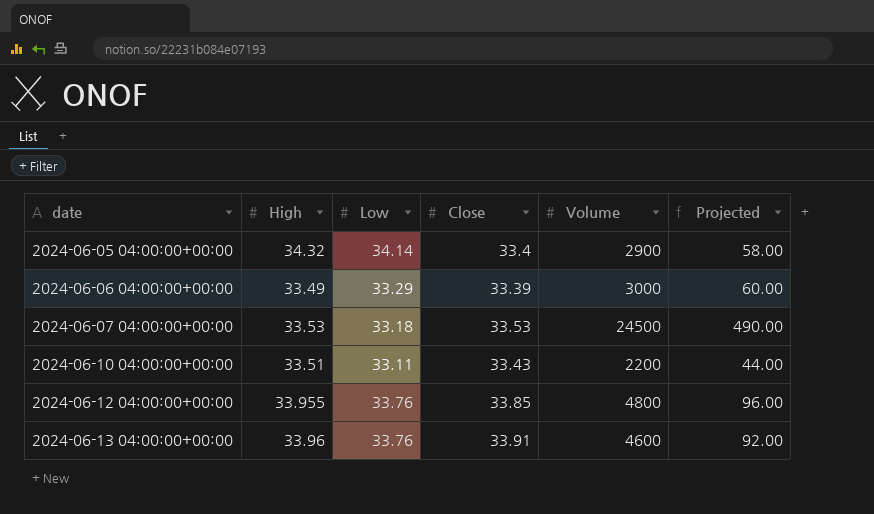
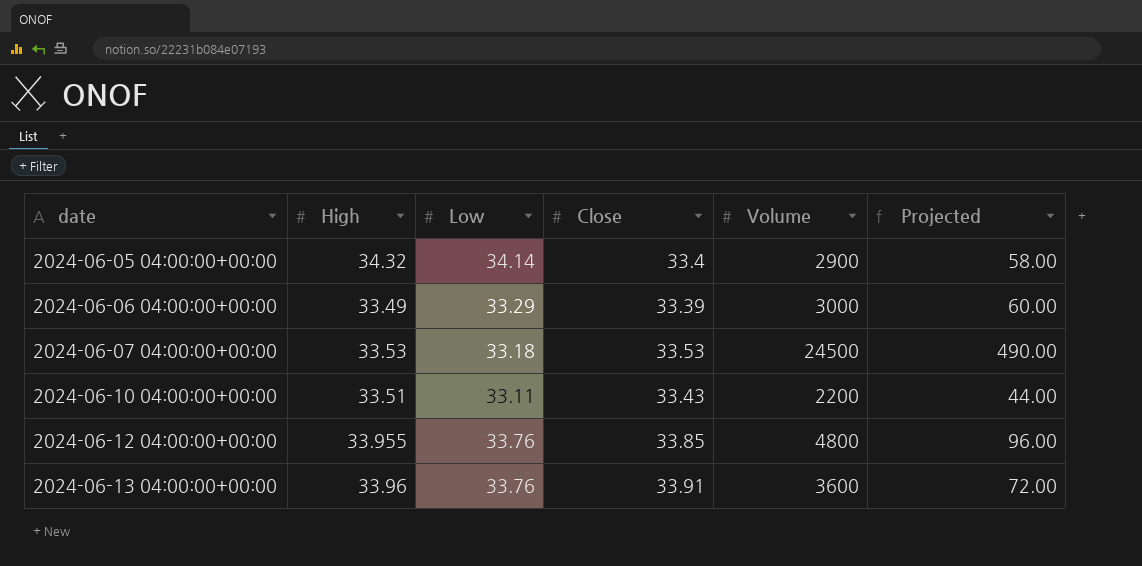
2024-06-13 04:00:00+00:00 | Volume: 4600 -> 3600
2024-06-13 04:00:00+00:00 | Projected: 92.00 -> 72.00

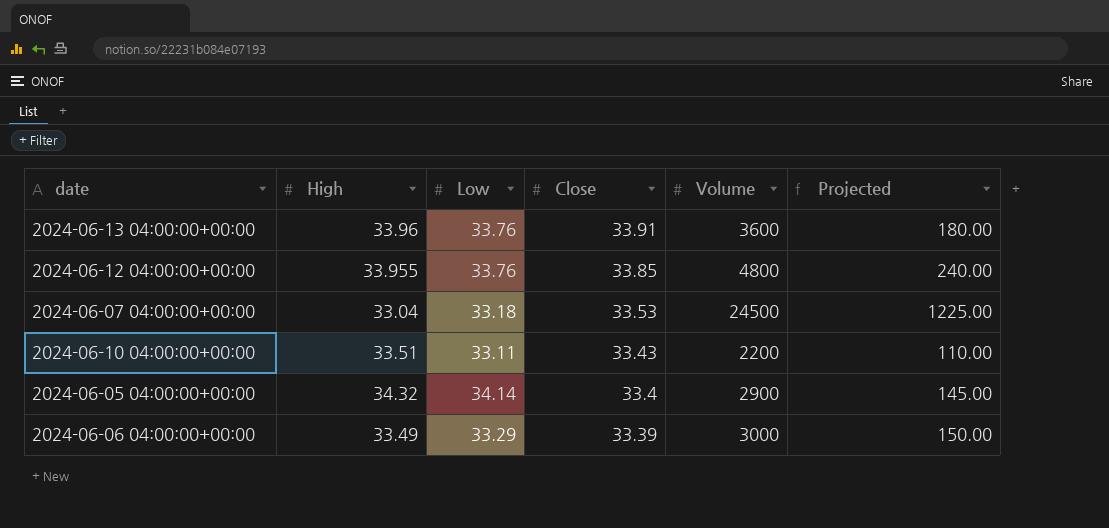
row order: date ascending -> Close descending
column Projected | formula: [Volume] * 0.02 -> [Volume] * 0.05
2024-06-07 04:00:00+00:00 | High: 33.53 -> 33.04

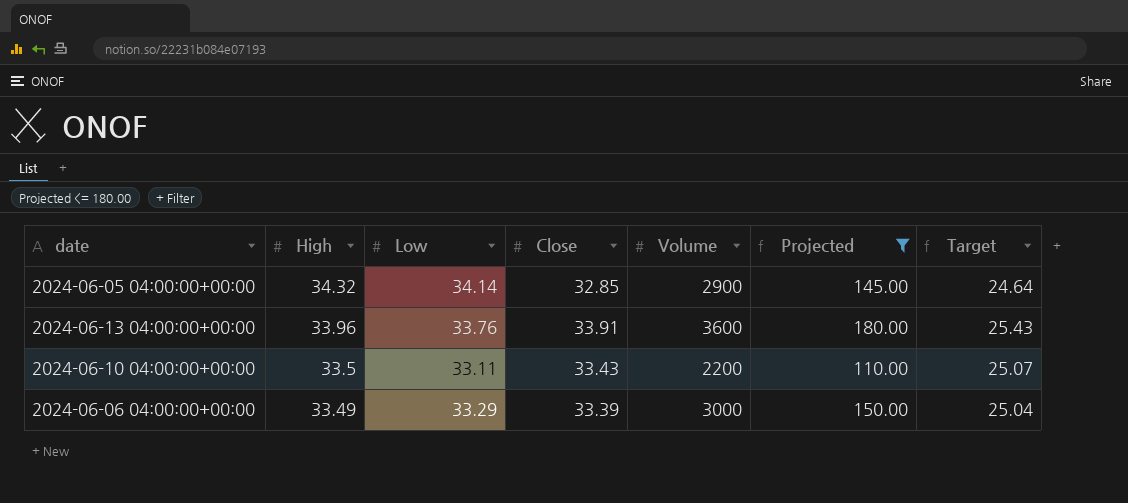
filter: none -> Projected <= 180.00
row order: Close descending -> High descending
column Target | formula: none -> [Close] * 0.75
2024-06-05 04:00:00+00:00 | Close: 33.4 -> 32.85
2024-06-10 04:00:00+00:00 | High: 33.51 -> 33.5

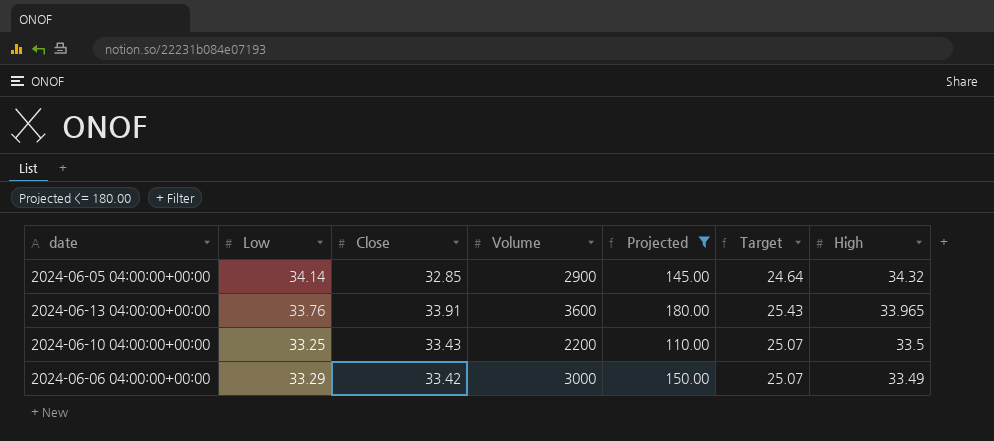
column High | position: 2 -> 7
2024-06-13 04:00:00+00:00 | High: 33.96 -> 33.965
2024-06-10 04:00:00+00:00 | Low: 33.11 -> 33.25
2024-06-06 04:00:00+00:00 | Close: 33.39 -> 33.42
2024-06-06 04:00:00+00:00 | Target: 25.04 -> 25.07

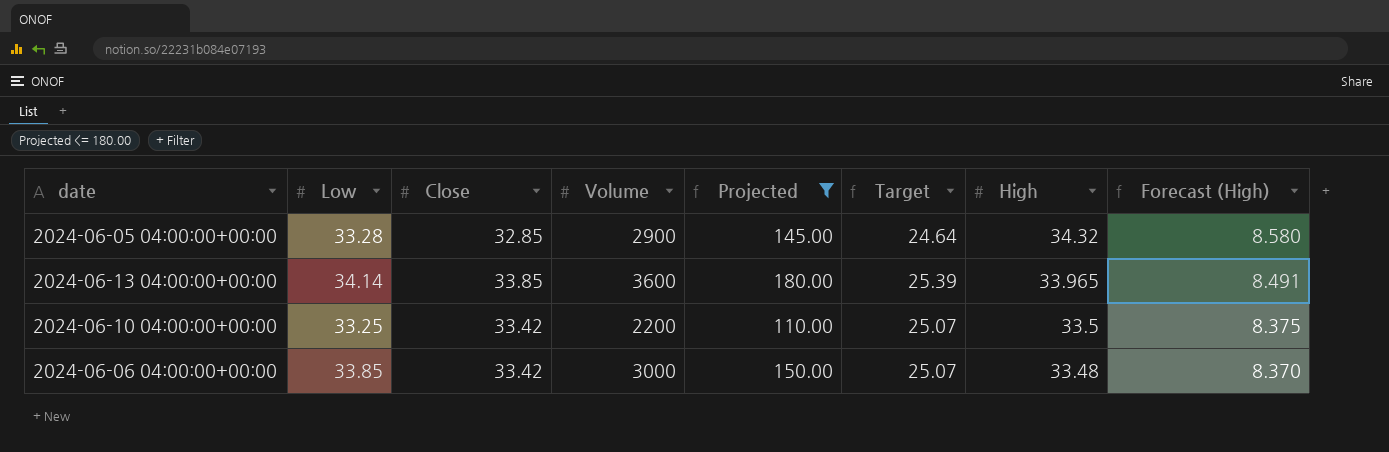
column Forecast (High) | formula: none -> [High] * 0.25
2024-06-05 04:00:00+00:00 | Low: 34.14 -> 33.28
2024-06-13 04:00:00+00:00 | Low: 33.76 -> 34.14
2024-06-13 04:00:00+00:00 | Close: 33.91 -> 33.85
2024-06-13 04:00:00+00:00 | Target: 25.43 -> 25.39
2024-06-10 04:00:00+00:00 | Close: 33.43 -> 33.42
2024-06-06 04:00:00+00:00 | Low: 33.29 -> 33.85
2024-06-06 04:00:00+00:00 | High: 33.49 -> 33.48

